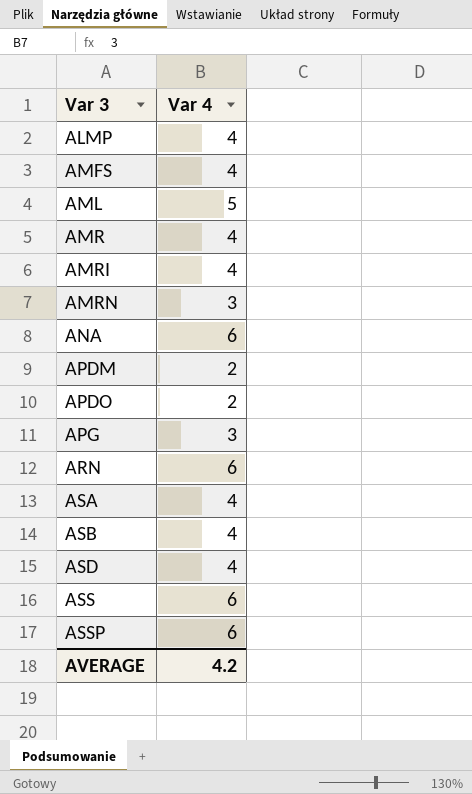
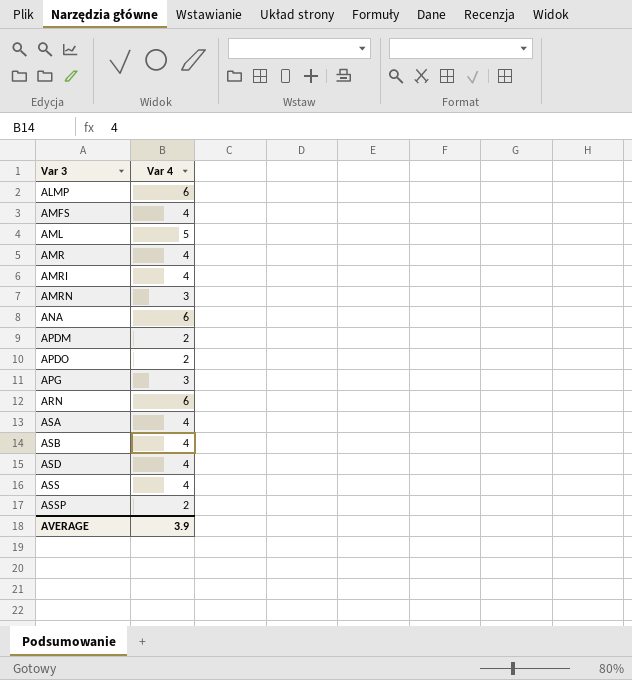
ALMP | Var 4: 4 -> 6
ASS | Var 4: 6 -> 4
ASSP | Var 4: 6 -> 2
AVERAGE | Var 4: 4.2 -> 3.9

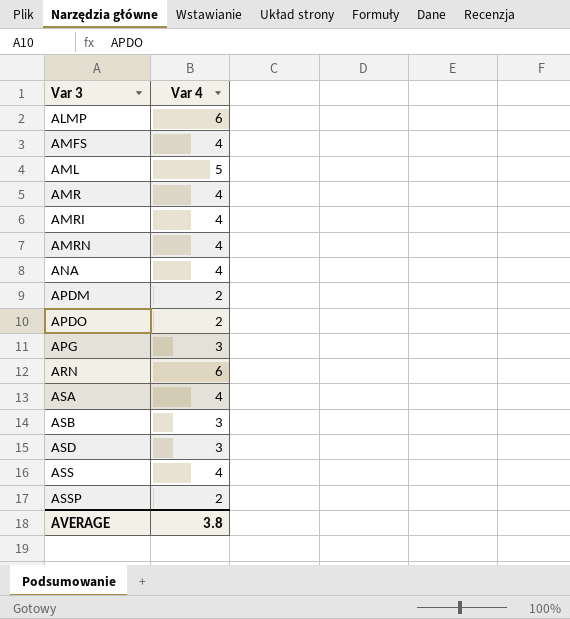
AMRN | Var 4: 3 -> 4
ANA | Var 4: 6 -> 4
ASB | Var 4: 4 -> 3
ASD | Var 4: 4 -> 3
AVERAGE | Var 4: 3.9 -> 3.8

